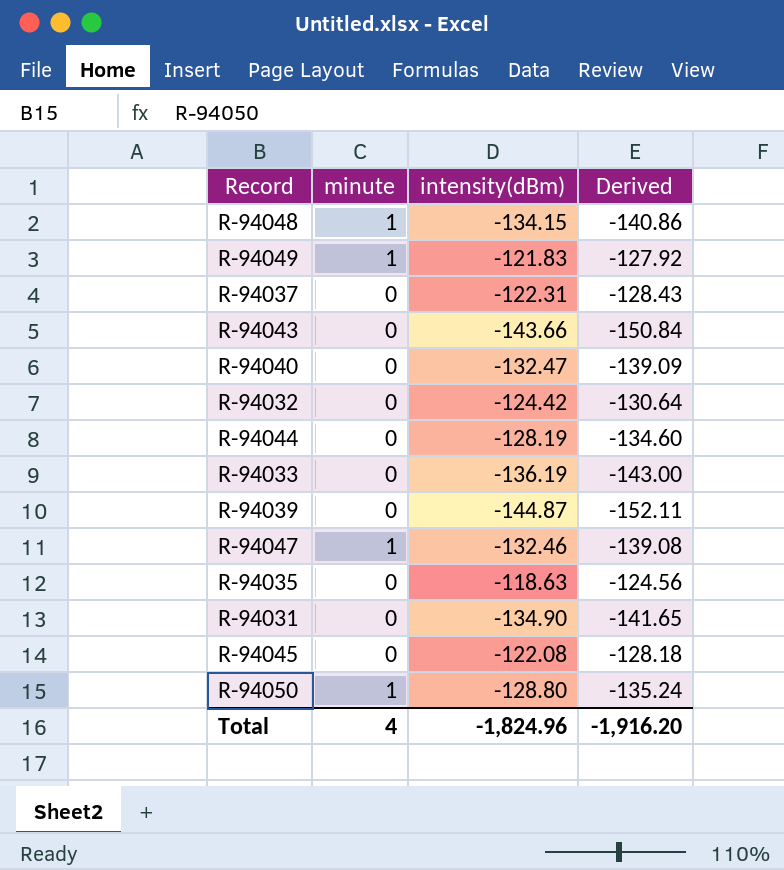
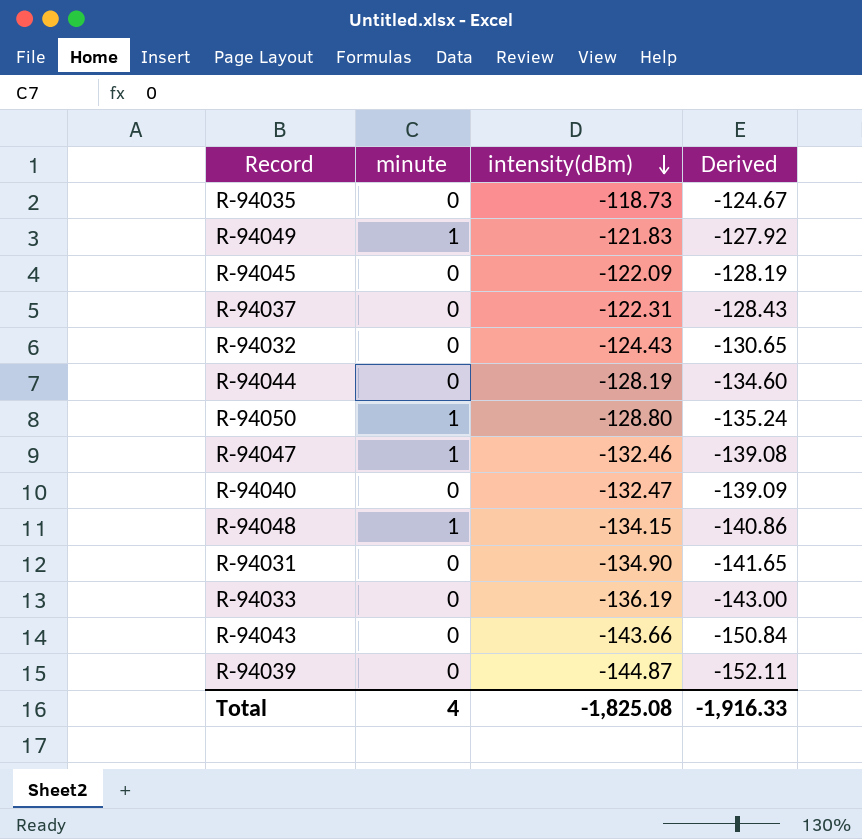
row order: none -> intensity(dBm) descending
R-94035 | intensity(dBm): -118.63 -> -118.73
R-94035 | Derived: -124.56 -> -124.67
R-94045 | intensity(dBm): -122.08 -> -122.09
R-94045 | Derived: -128.18 -> -128.19
R-94032 | intensity(dBm): -124.42 -> -124.43
R-94032 | Derived: -130.64 -> -130.65
Total | intensity(dBm): -1,824.96 -> -1,825.08
Total | Derived: -1,916.20 -> -1,916.33

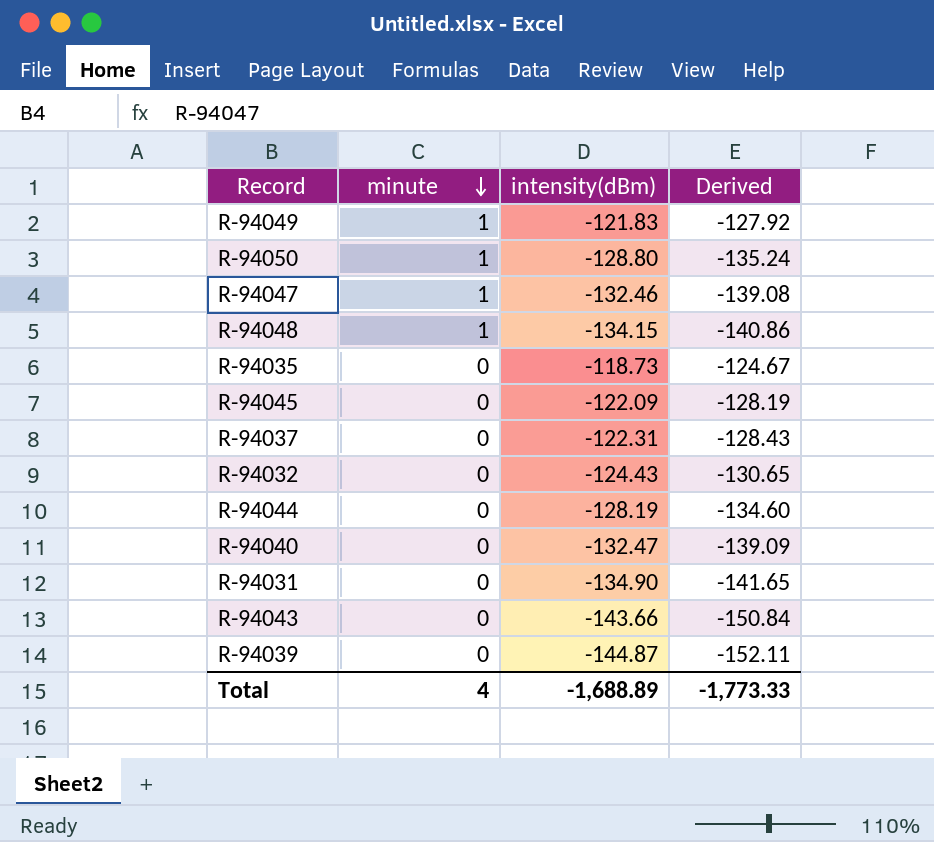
row order: intensity(dBm) descending -> minute descending
row R-94033: 0 | -136.19 | -143.00 -> none
Total | intensity(dBm): -1,825.08 -> -1,688.89
Total | Derived: -1,916.33 -> -1,773.33

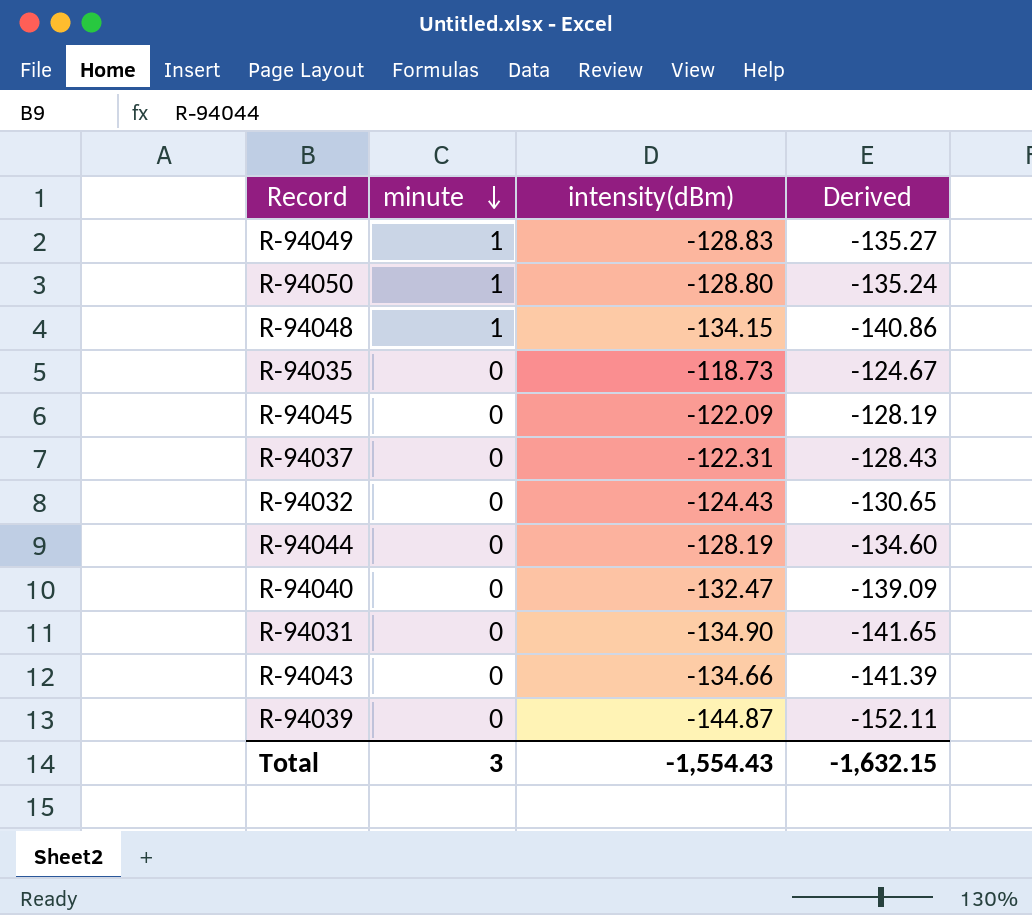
row R-94047: 1 | -132.46 | -139.08 -> none
R-94049 | intensity(dBm): -121.83 -> -128.83
R-94049 | Derived: -127.92 -> -135.27
R-94043 | intensity(dBm): -143.66 -> -134.66
R-94043 | Derived: -150.84 -> -141.39
Total | minute: 4 -> 3
Total | intensity(dBm): -1,688.89 -> -1,554.43
Total | Derived: -1,773.33 -> -1,632.15

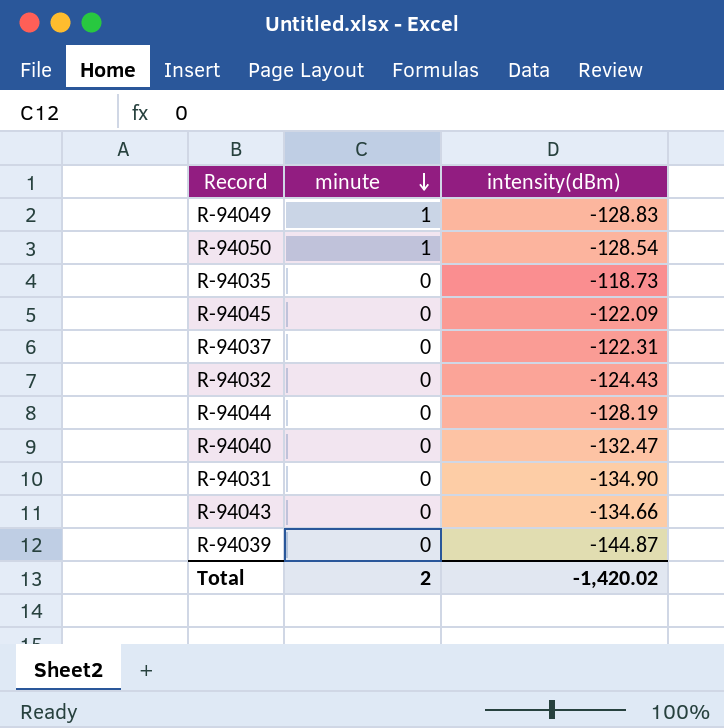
column Derived | formula: [intensity(dBm)] * 1.05 -> none
row R-94048: 1 | -134.15 | -140.86 -> none
R-94050 | intensity(dBm): -128.80 -> -128.54
Total | minute: 3 -> 2
Total | intensity(dBm): -1,554.43 -> -1,420.02

